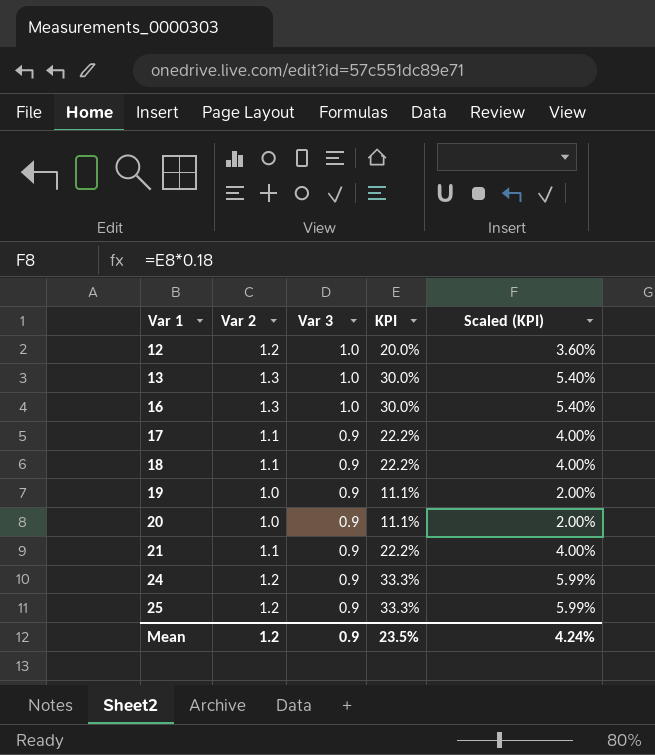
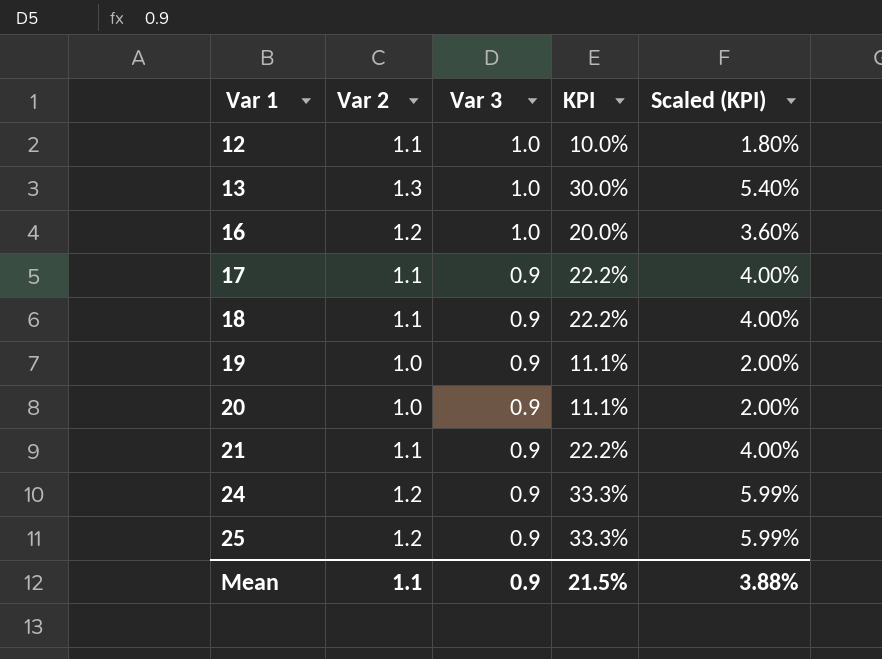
12 | Var 2: 1.2 -> 1.1
12 | KPI: 20.0% -> 10.0%
12 | Scaled (KPI): 3.60% -> 1.80%
16 | Var 2: 1.3 -> 1.2
16 | KPI: 30.0% -> 20.0%
16 | Scaled (KPI): 5.40% -> 3.60%
Mean | Var 2: 1.2 -> 1.1
Mean | KPI: 23.5% -> 21.5%
Mean | Scaled (KPI): 4.24% -> 3.88%

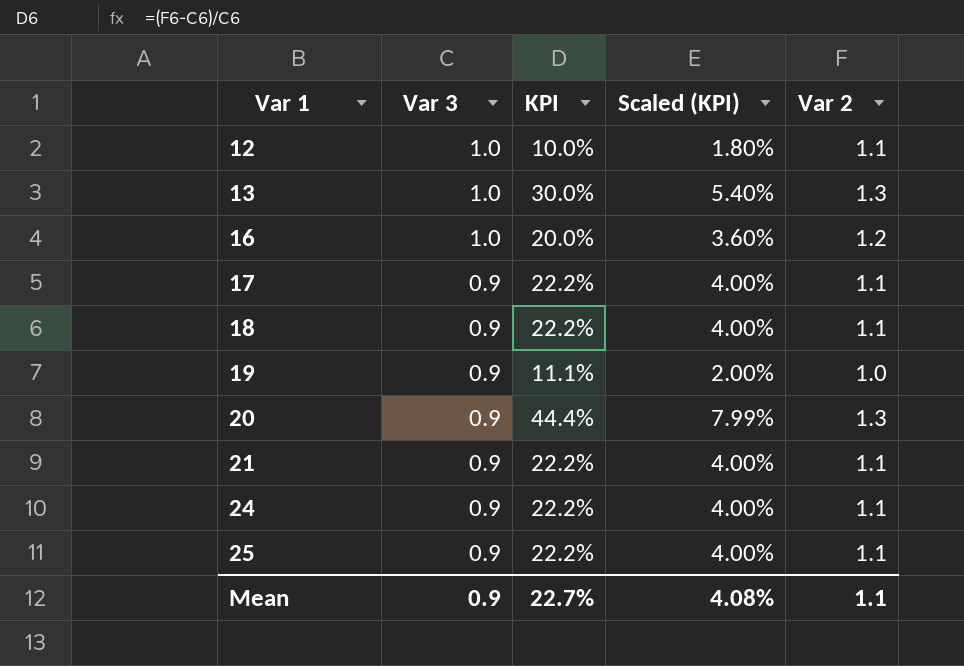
column Var 2 | position: 2 -> 5
20 | KPI: 11.1% -> 44.4%
20 | Scaled (KPI): 2.00% -> 7.99%
20 | Var 2: 1.0 -> 1.3
24 | KPI: 33.3% -> 22.2%
24 | Scaled (KPI): 5.99% -> 4.00%
24 | Var 2: 1.2 -> 1.1
25 | KPI: 33.3% -> 22.2%
25 | Scaled (KPI): 5.99% -> 4.00%
25 | Var 2: 1.2 -> 1.1
Mean | KPI: 21.5% -> 22.7%
Mean | Scaled (KPI): 3.88% -> 4.08%

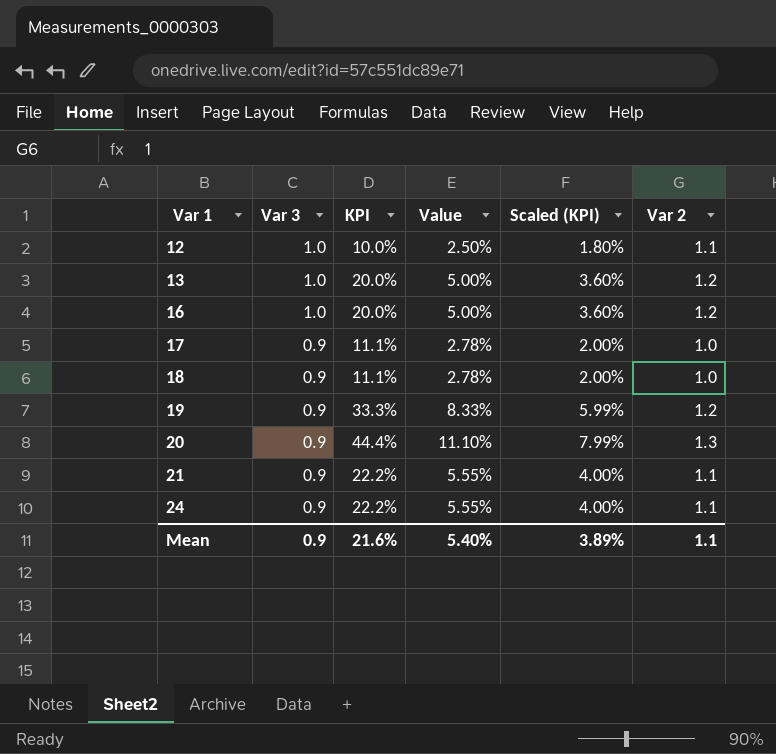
column Value | formula: none -> [KPI] * 0.25
row 25: 0.9 | 22.2% | 4.00% | 1.1 -> none
13 | KPI: 30.0% -> 20.0%
13 | Scaled (KPI): 5.40% -> 3.60%
13 | Var 2: 1.3 -> 1.2
17 | KPI: 22.2% -> 11.1%
17 | Scaled (KPI): 4.00% -> 2.00%
17 | Var 2: 1.1 -> 1.0
18 | KPI: 22.2% -> 11.1%
18 | Scaled (KPI): 4.00% -> 2.00%
18 | Var 2: 1.1 -> 1.0
19 | KPI: 11.1% -> 33.3%
19 | Scaled (KPI): 2.00% -> 5.99%
19 | Var 2: 1.0 -> 1.2
Mean | KPI: 22.7% -> 21.6%
Mean | Scaled (KPI): 4.08% -> 3.89%

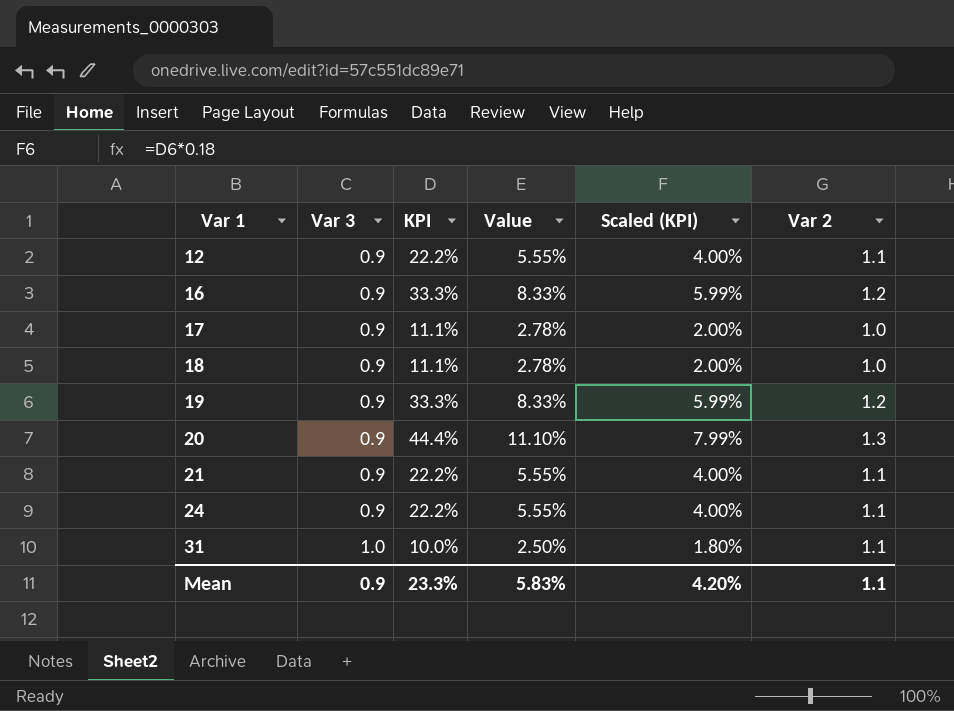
row 13: 1.0 | 20.0% | 5.00% | 3.60% | 1.2 -> none
12 | Var 3: 1.0 -> 0.9
12 | KPI: 10.0% -> 22.2%
12 | Value: 2.50% -> 5.55%
12 | Scaled (KPI): 1.80% -> 4.00%
16 | Var 3: 1.0 -> 0.9
16 | KPI: 20.0% -> 33.3%
16 | Value: 5.00% -> 8.33%
16 | Scaled (KPI): 3.60% -> 5.99%
row 31: none -> 1.0 | 10.0% | 2.50% | 1.80% | 1.1
Mean | KPI: 21.6% -> 23.3%
Mean | Value: 5.40% -> 5.83%
Mean | Scaled (KPI): 3.89% -> 4.20%

